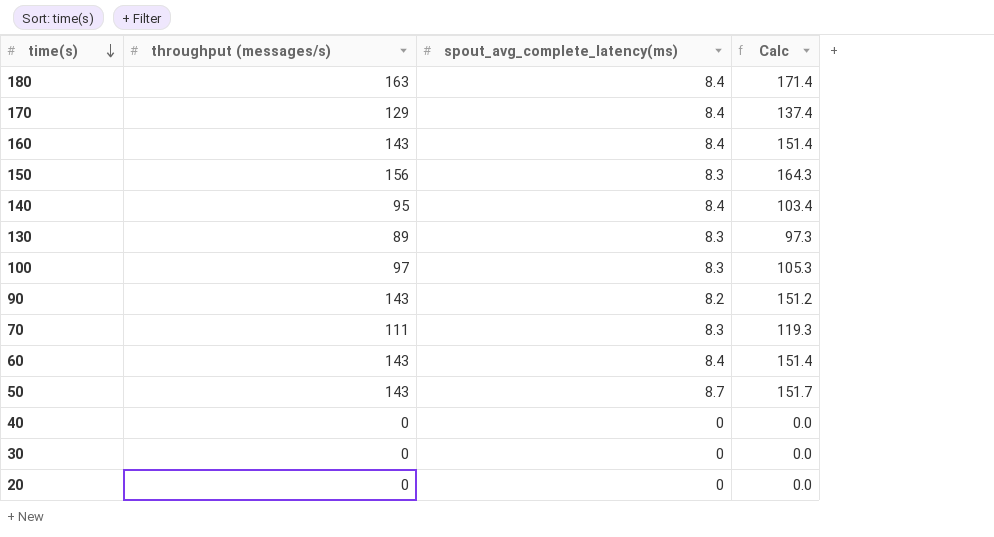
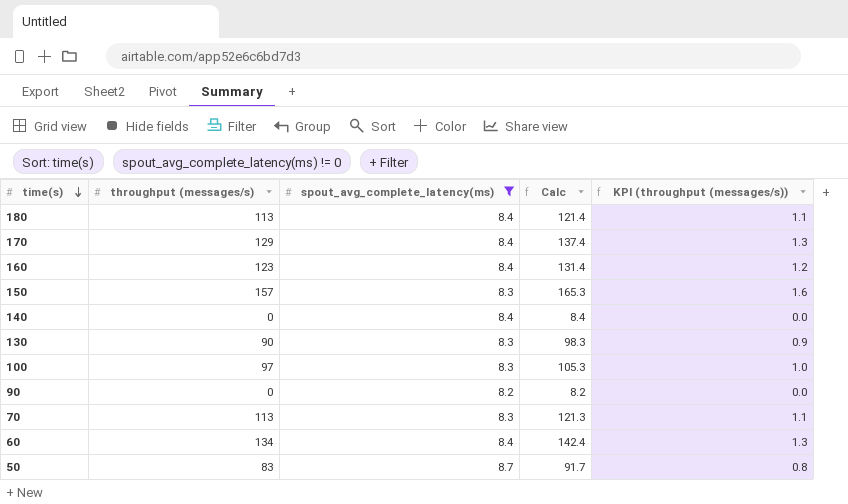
filter: none -> spout_avg_complete_latency(ms) != 0
column KPI (throughput (messages/s)) | formula: none -> [throughput (messages/s)] * 0.01
180 | throughput (messages/s): 163 -> 113
180 | Calc: 171.4 -> 121.4
160 | throughput (messages/s): 143 -> 123
160 | Calc: 151.4 -> 131.4
150 | throughput (messages/s): 156 -> 157
150 | Calc: 164.3 -> 165.3
140 | throughput (messages/s): 95 -> 0
140 | Calc: 103.4 -> 8.4
130 | throughput (messages/s): 89 -> 90
130 | Calc: 97.3 -> 98.3
90 | throughput (messages/s): 143 -> 0
90 | Calc: 151.2 -> 8.2
70 | throughput (messages/s): 111 -> 113
70 | Calc: 119.3 -> 121.3
60 | throughput (messages/s): 143 -> 134
60 | Calc: 151.4 -> 142.4
50 | throughput (messages/s): 143 -> 83
50 | Calc: 151.7 -> 91.7

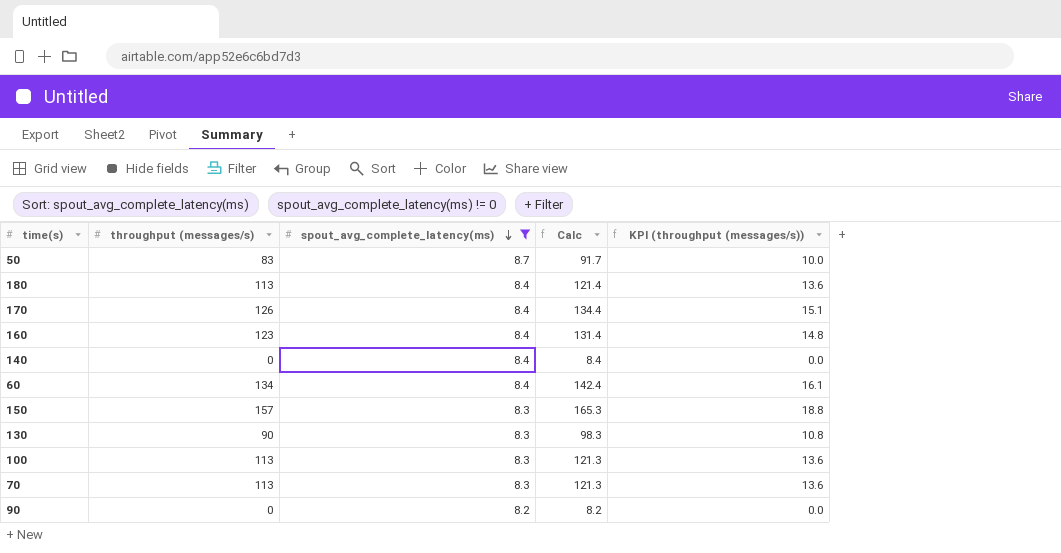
row order: time(s) descending -> spout_avg_complete_latency(ms) descending
column KPI (throughput (messages/s)) | formula: [throughput (messages/s)] * 0.01 -> [throughput (messages/s)] * 0.12
170 | throughput (messages/s): 129 -> 126
170 | Calc: 137.4 -> 134.4
100 | throughput (messages/s): 97 -> 113
100 | Calc: 105.3 -> 121.3

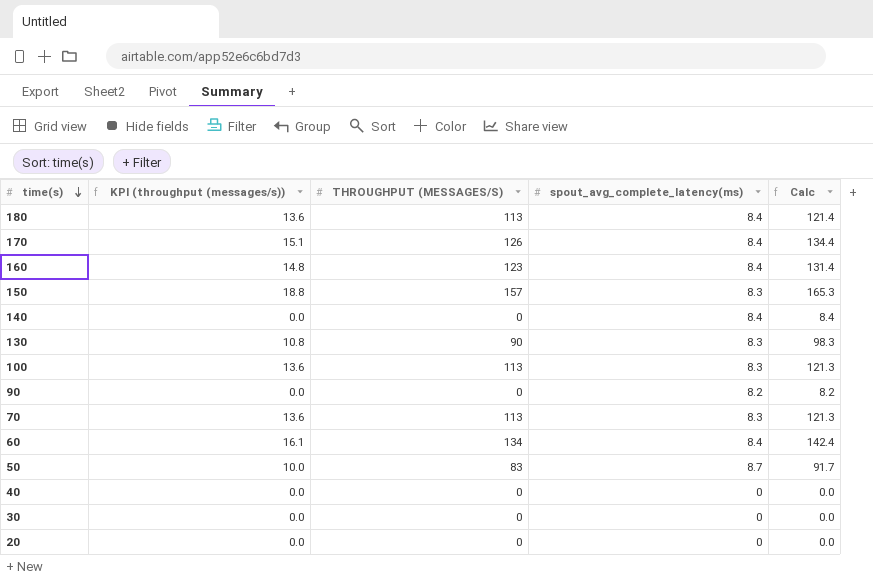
filter: spout_avg_complete_latency(ms) != 0 -> none
row order: spout_avg_complete_latency(ms) descending -> time(s) descending
column KPI (throughput (messages/s)) | position: 5 -> 2
column name: throughput (messages/s) -> THROUGHPUT (MESSAGES/S)

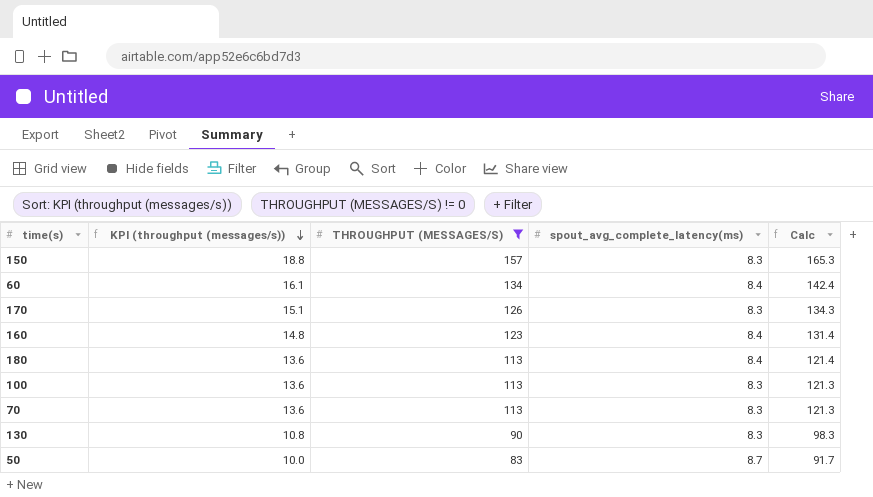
filter: none -> THROUGHPUT (MESSAGES/S) != 0
row order: time(s) descending -> KPI (throughput (messages/s)) descending
170 | spout_avg_complete_latency(ms): 8.4 -> 8.3
170 | Calc: 134.4 -> 134.3

